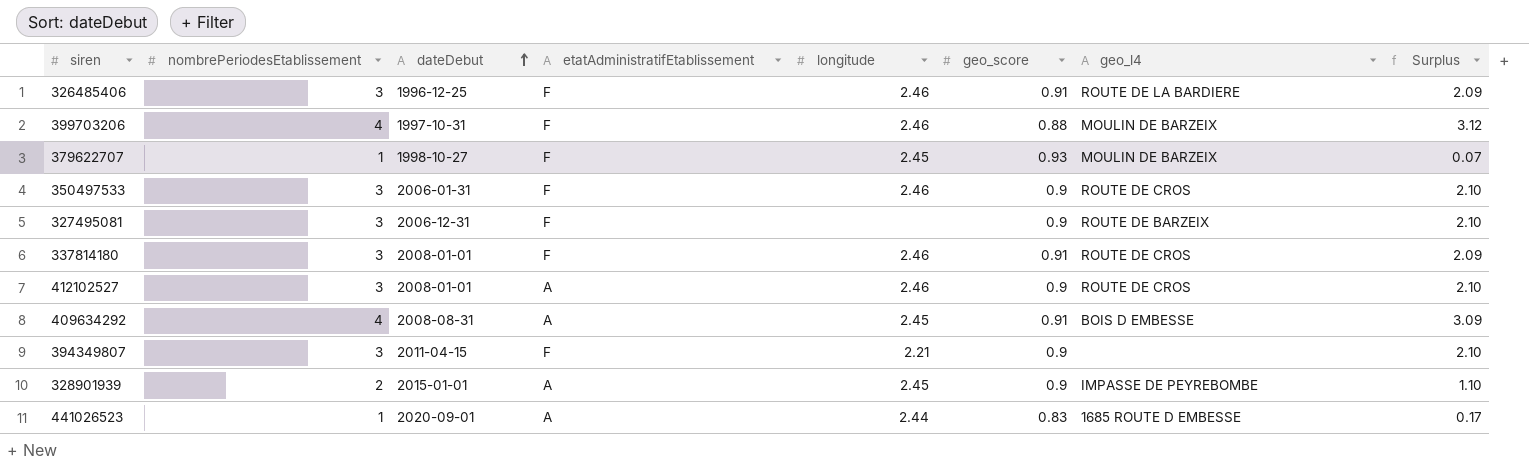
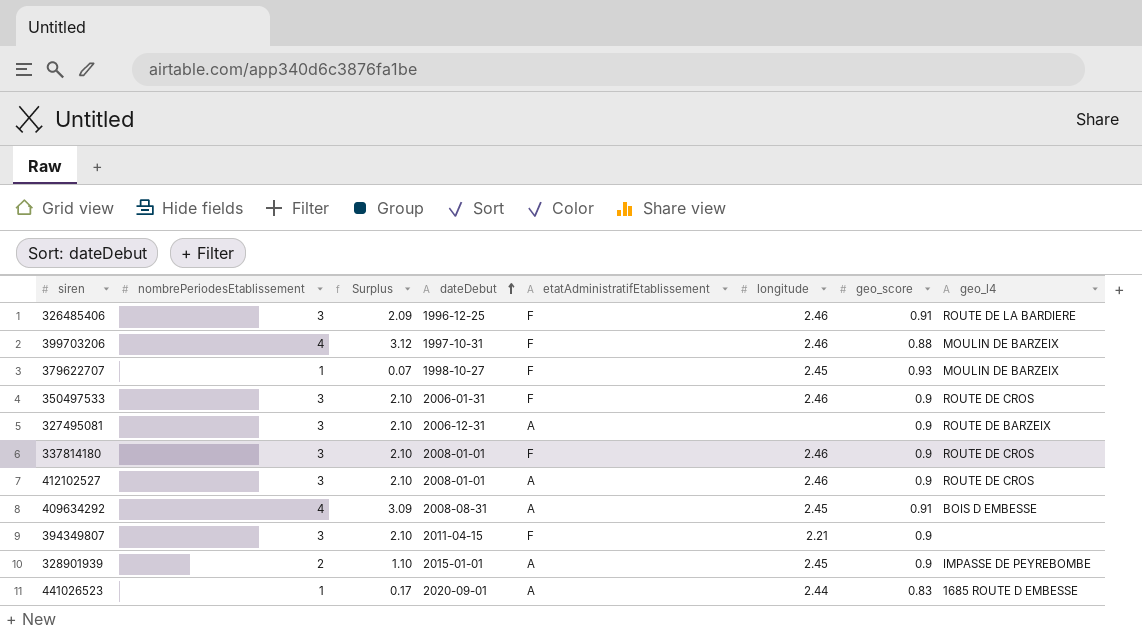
column Surplus | position: 8 -> 3
327495081 | etatAdministratifEtablissement: F -> A
337814180 | Surplus: 2.09 -> 2.10
337814180 | geo_score: 0.91 -> 0.9

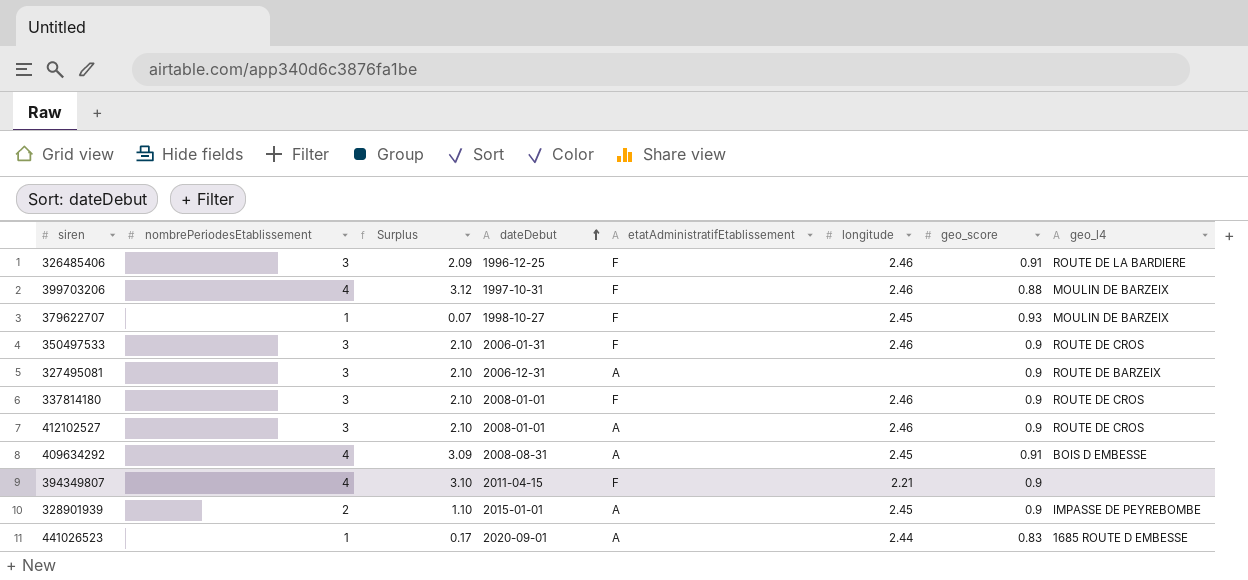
394349807 | nombrePeriodesEtablissement: 3 -> 4
394349807 | Surplus: 2.10 -> 3.10

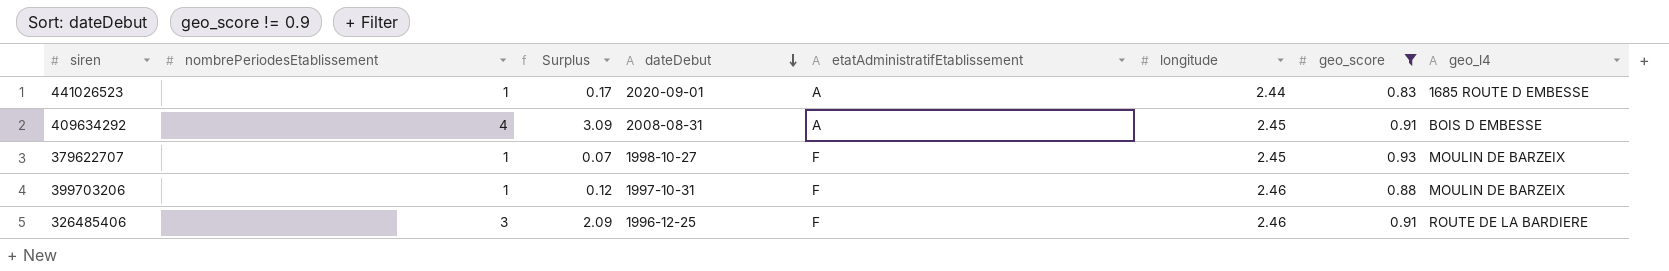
filter: none -> geo_score != 0.9
row order: dateDebut ascending -> dateDebut descending
399703206 | nombrePeriodesEtablissement: 4 -> 1
399703206 | Surplus: 3.12 -> 0.12

